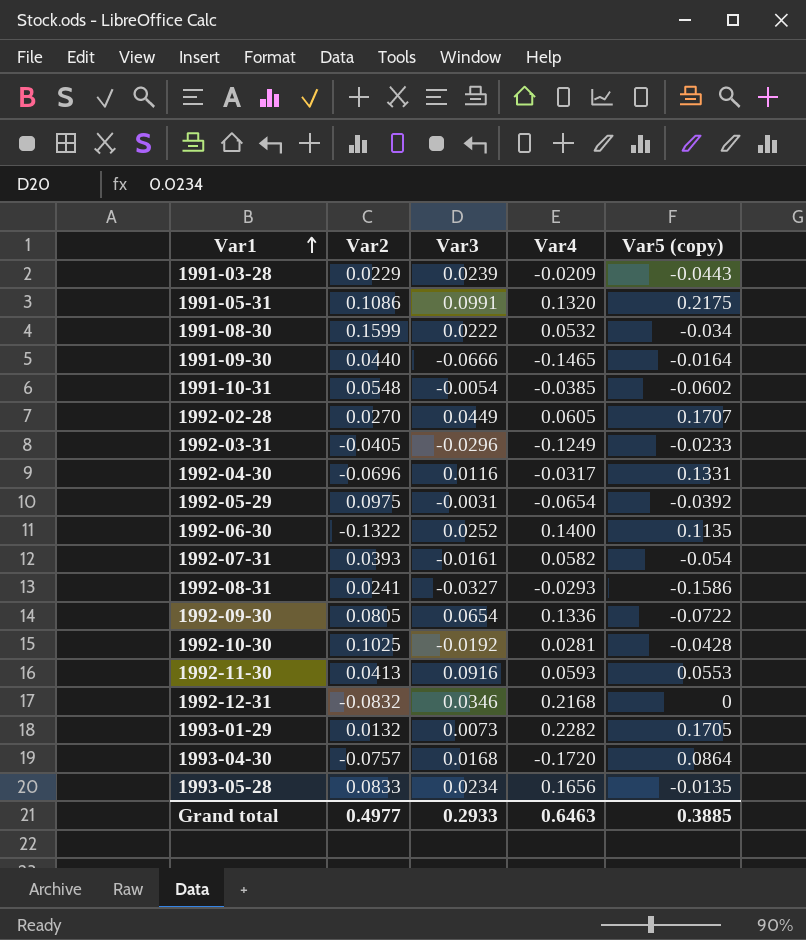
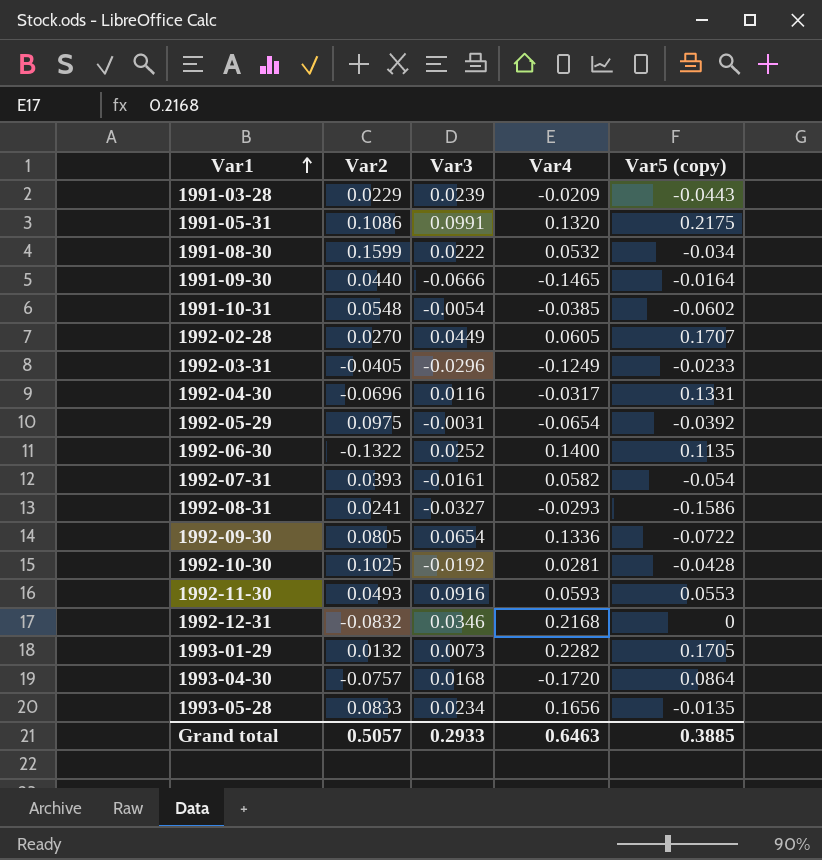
1992-11-30 | Var2: 0.0413 -> 0.0493
Grand total | Var2: 0.4977 -> 0.5057

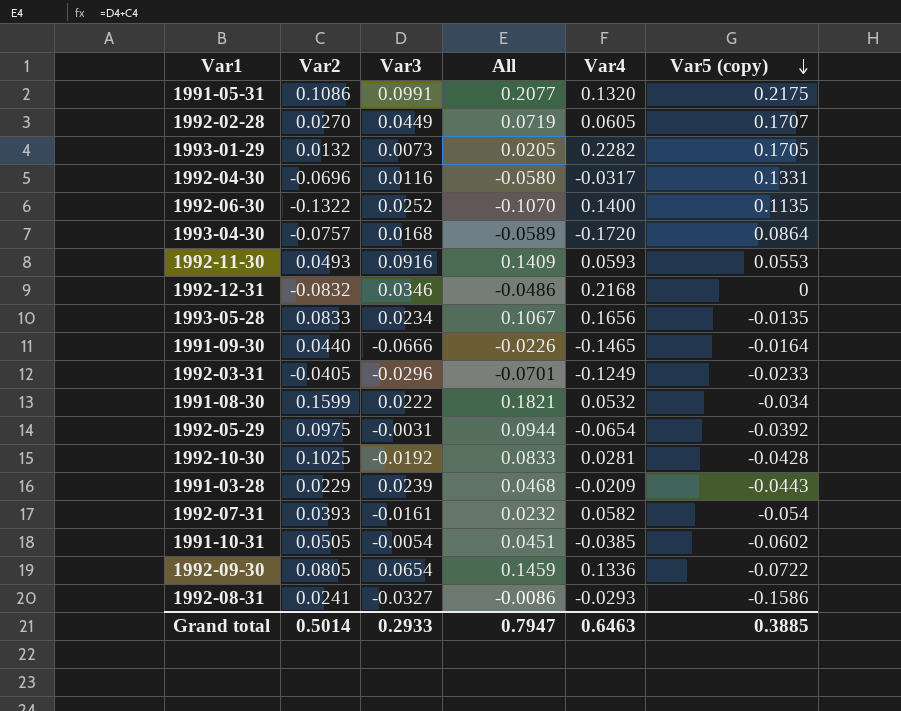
row order: Var1 ascending -> Var5 (copy) descending
column All | formula: none -> [Var2] + [Var3]
1991-10-31 | Var2: 0.0548 -> 0.0505
Grand total | Var2: 0.5057 -> 0.5014

